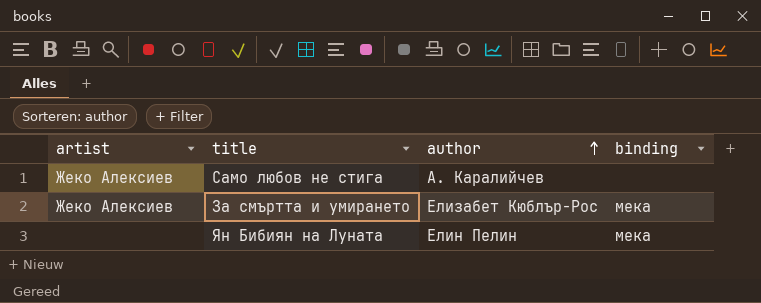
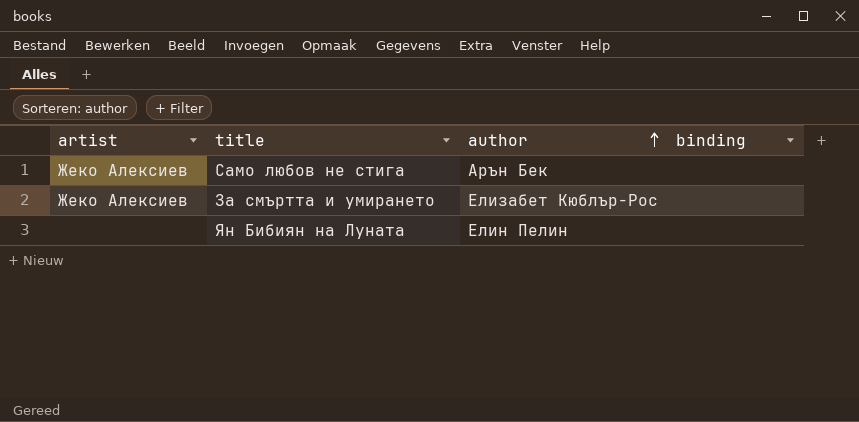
Само любов не стига | author: А. Каралийчев -> Арън Бек
За смъртта и умирането | binding: мека -> none
Ян Бибиян на Луната | binding: мека -> none

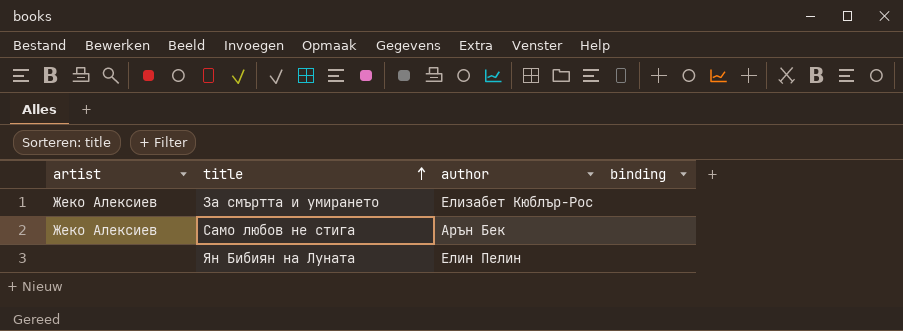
row order: author ascending -> title ascending

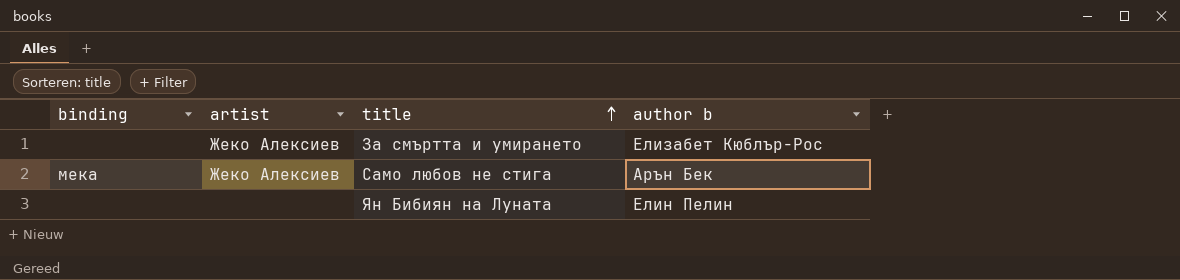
column binding | position: 4 -> 1
column name: author -> author b
Само любов не стига | binding: none -> мека

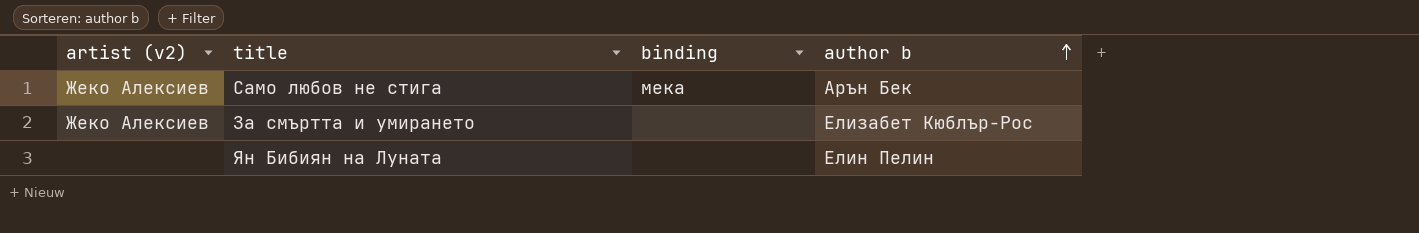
row order: title ascending -> author b ascending
column name: artist -> artist (v2)
column binding | position: 1 -> 3

